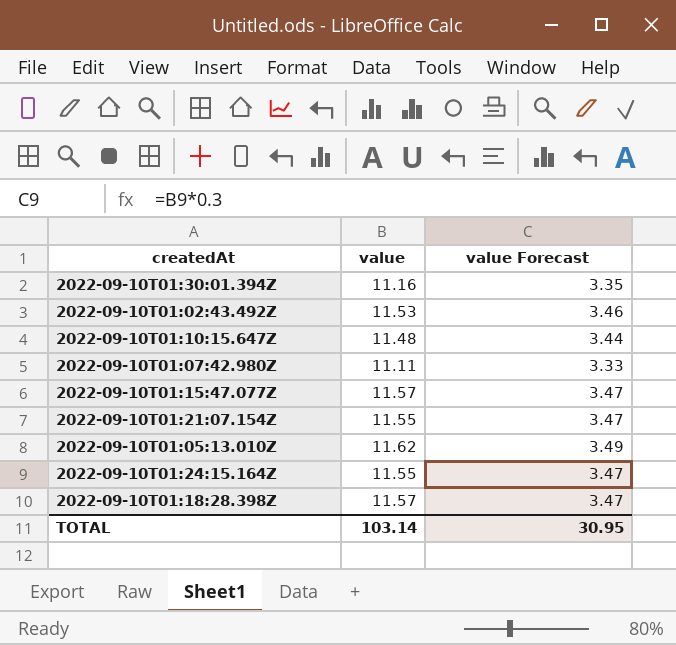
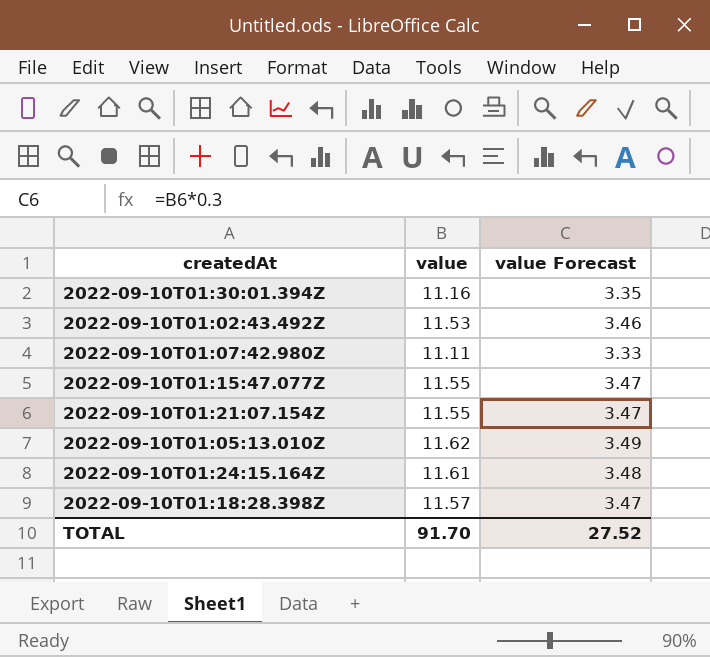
row 2022-09-10T01:10:15.647Z: 11.48 | 3.44 -> none
2022-09-10T01:15:47.077Z | value: 11.57 -> 11.55
2022-09-10T01:24:15.164Z | value: 11.55 -> 11.61
2022-09-10T01:24:15.164Z | value Forecast: 3.47 -> 3.48
TOTAL | value: 103.14 -> 91.70
TOTAL | value Forecast: 30.95 -> 27.52

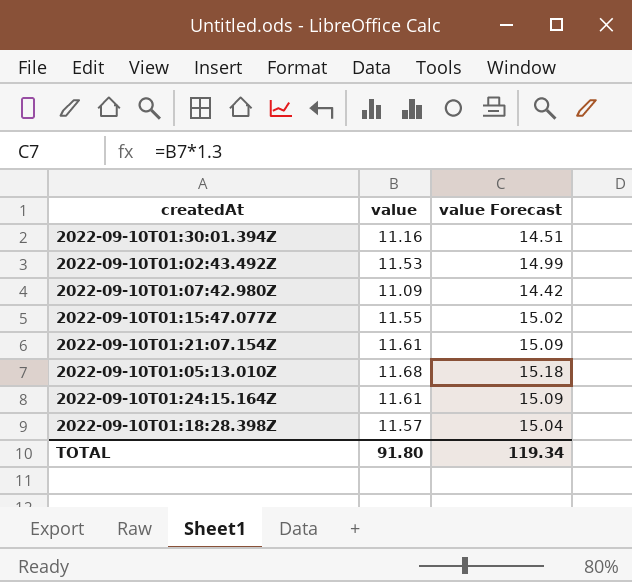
column value Forecast | formula: [value] * 0.3 -> [value] * 1.3
2022-09-10T01:07:42.980Z | value: 11.11 -> 11.09
2022-09-10T01:21:07.154Z | value: 11.55 -> 11.61
2022-09-10T01:05:13.010Z | value: 11.62 -> 11.68
TOTAL | value: 91.70 -> 91.80
TOTAL | value Forecast: 27.52 -> 119.34

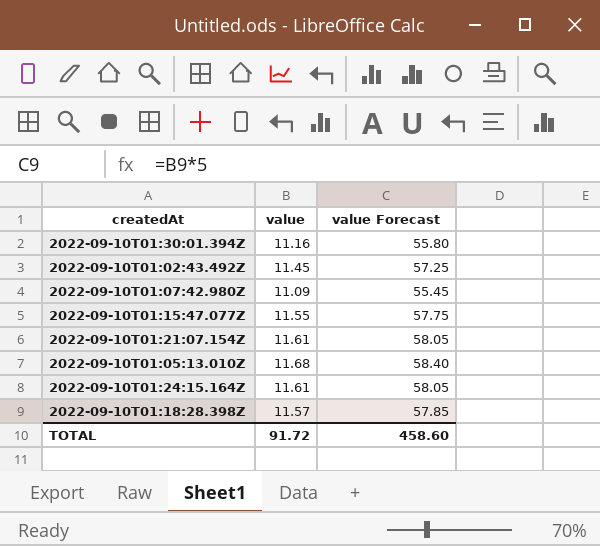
column value Forecast | formula: [value] * 1.3 -> [value] * 5
2022-09-10T01:02:43.492Z | value: 11.53 -> 11.45
TOTAL | value: 91.80 -> 91.72
TOTAL | value Forecast: 119.34 -> 458.60

